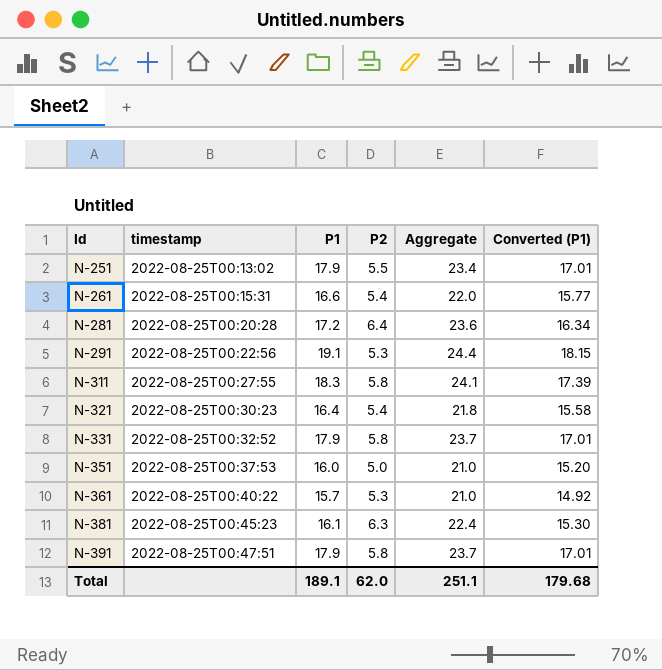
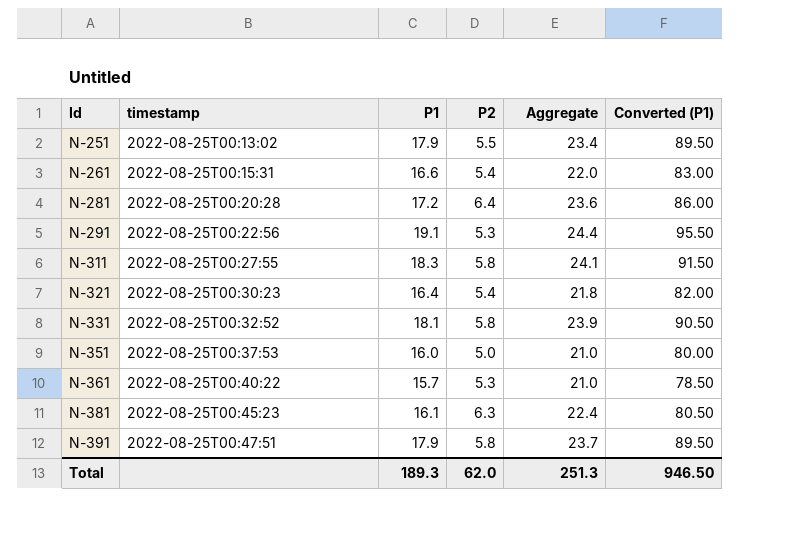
column Converted (P1) | formula: [P1] * 0.95 -> [P1] * 5
N-331 | P1: 17.9 -> 18.1
N-331 | Aggregate: 23.7 -> 23.9
Total | P1: 189.1 -> 189.3
Total | Aggregate: 251.1 -> 251.3
Total | Converted (P1): 179.68 -> 946.50

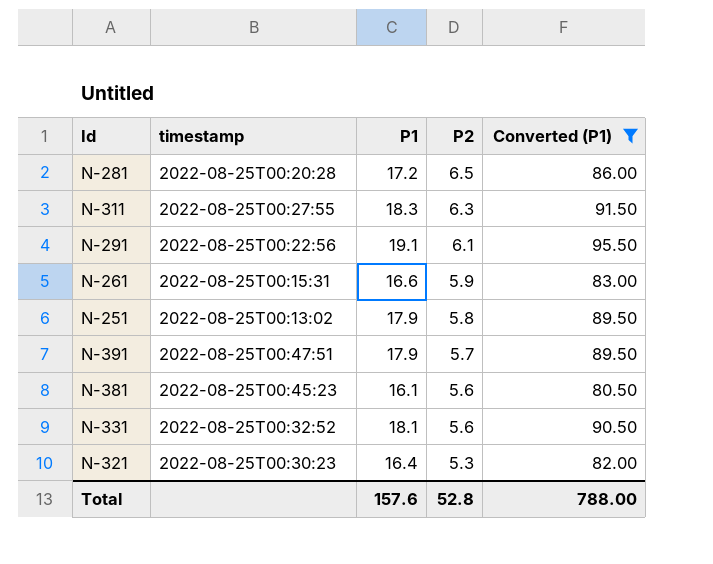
filter: none -> Converted (P1) >= 80.50
row order: Id ascending -> P2 descending
column Aggregate | formula: [P1] + [P2] -> none
N-281 | P2: 6.4 -> 6.5
N-311 | P2: 5.8 -> 6.3
N-291 | P2: 5.3 -> 6.1
N-261 | P2: 5.4 -> 5.9
N-251 | P2: 5.5 -> 5.8
N-391 | P2: 5.8 -> 5.7
N-381 | P2: 6.3 -> 5.6
N-331 | P2: 5.8 -> 5.6
N-321 | P2: 5.4 -> 5.3
Total | P1: 189.3 -> 157.6
Total | P2: 62.0 -> 52.8
Total | Converted (P1): 946.50 -> 788.00

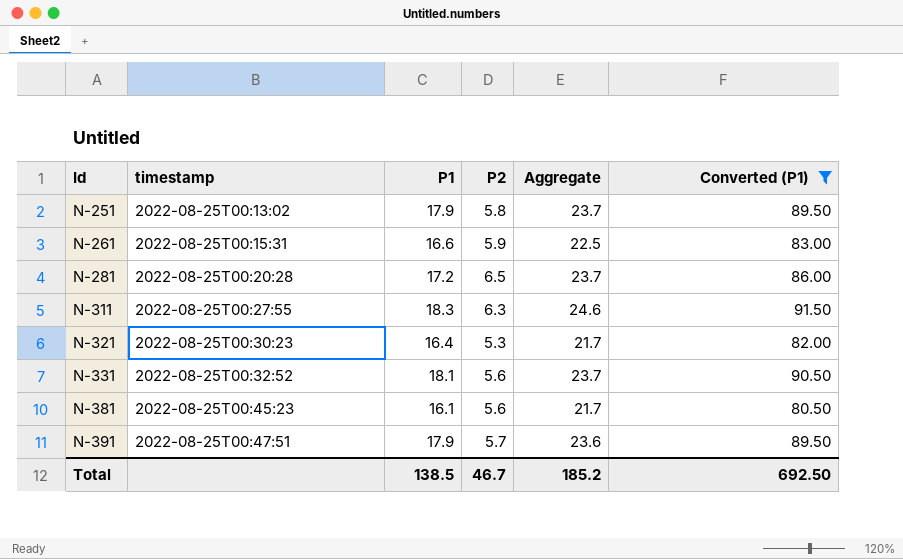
row order: P2 descending -> Id ascending
column Aggregate | formula: none -> [P1] + [P2]
row N-291: 2022-08-25T00:22:56 | 19.1 | 6.1 | 95.50 -> none
Total | P1: 157.6 -> 138.5
Total | P2: 52.8 -> 46.7
Total | Converted (P1): 788.00 -> 692.50

